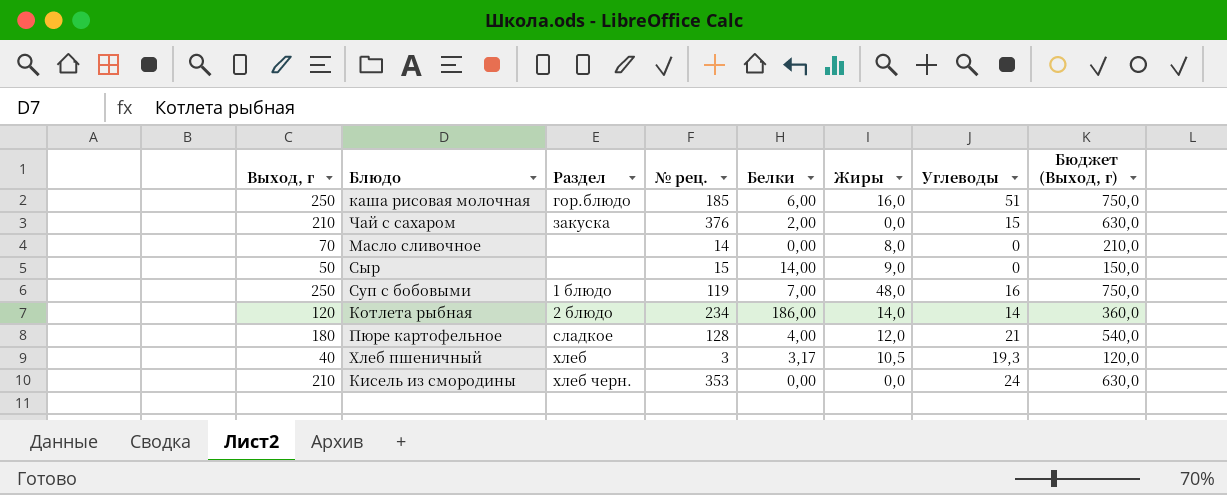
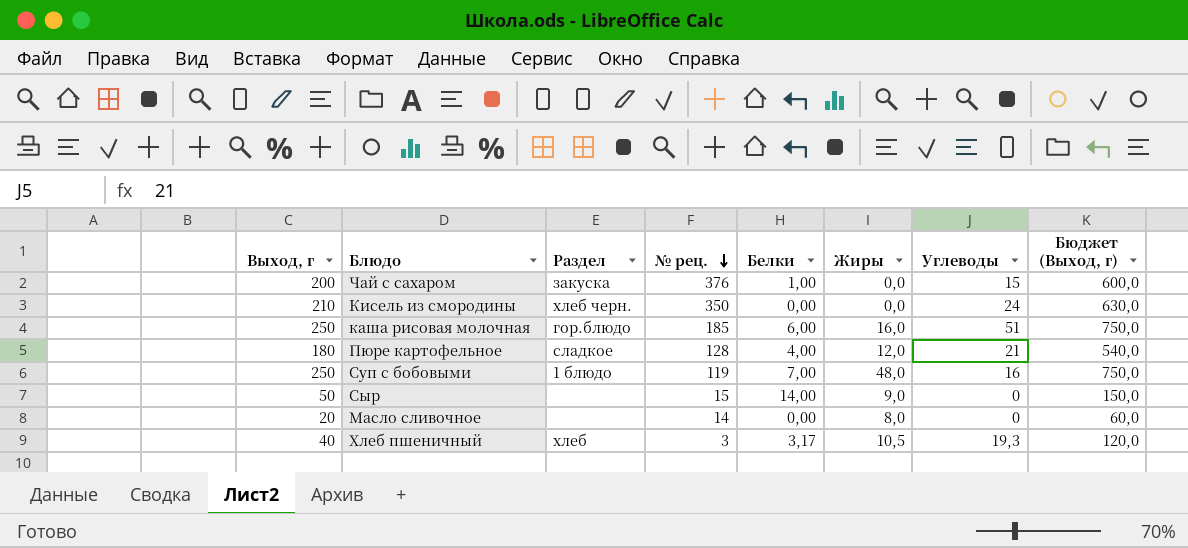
row order: none -> № рец. descending
row Котлета рыбная: 120 | 2 блюдо | 234 | 186,00 | 14,0 | 14 | 360,0 -> none
Чай с сахаром | Выход, г: 210 -> 200
Чай с сахаром | Белки: 2,00 -> 1,00
Чай с сахаром | Бюджет (Выход, г): 630,0 -> 600,0
Кисель из смородины | № рец.: 353 -> 350
Масло сливочное | Выход, г: 70 -> 20
Масло сливочное | Бюджет (Выход, г): 210,0 -> 60,0

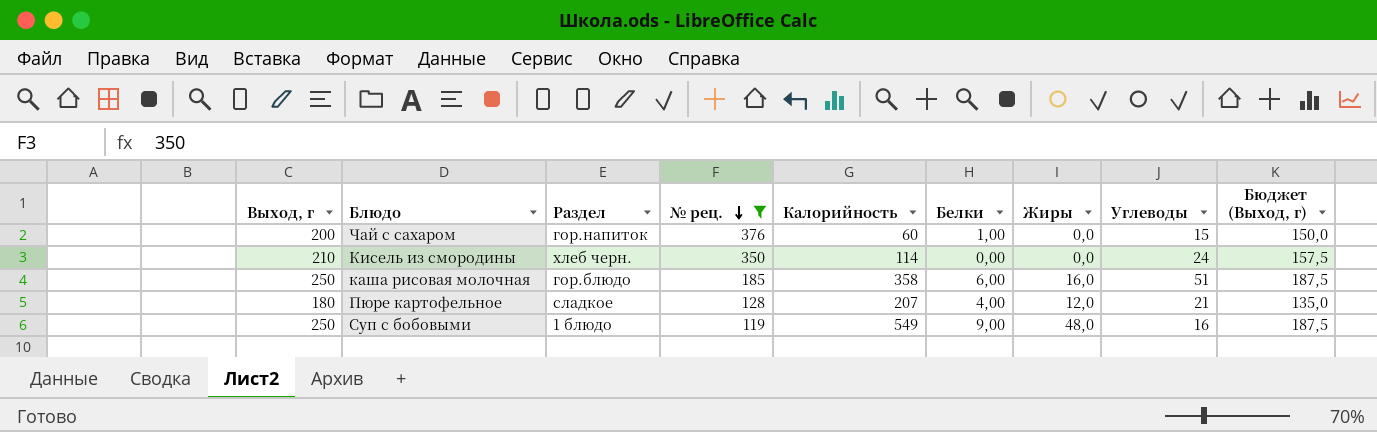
filter: none -> № рец. >= 119
column Калорийность | position: none -> 5
column Бюджет (Выход, г) | formula: [Выход, г] * 3 -> [Выход, г] * 0,75
Чай с сахаром | Раздел: закуска -> гор.напиток
Суп с бобовыми | Белки: 7,00 -> 9,00

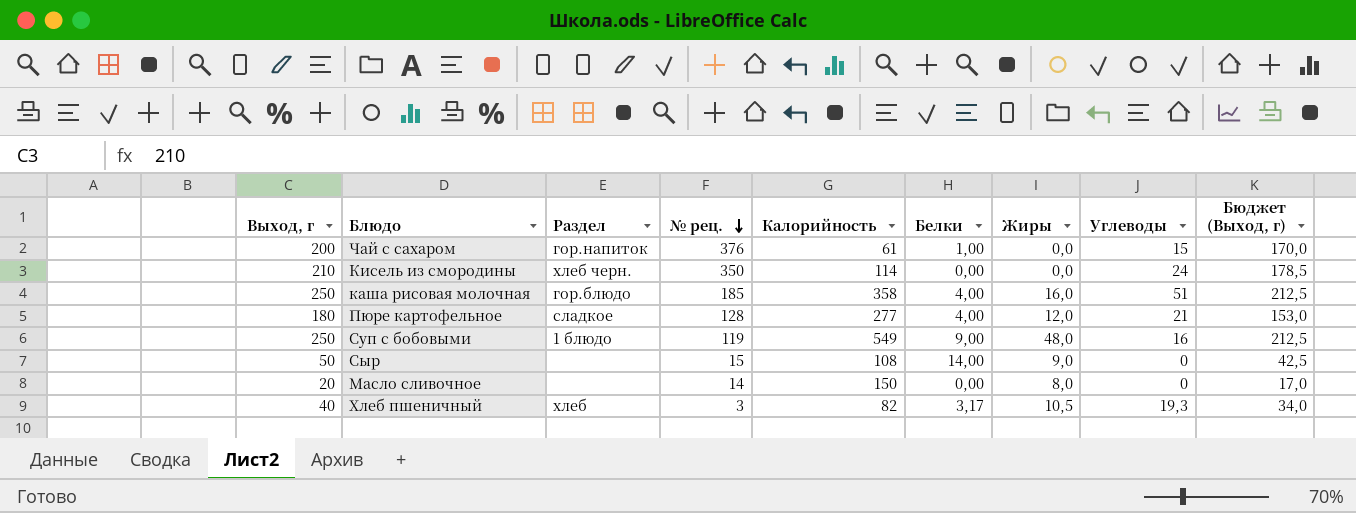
filter: № рец. >= 119 -> none
column Бюджет (Выход, г) | formula: [Выход, г] * 0,75 -> [Выход, г] * 0,85
Чай с сахаром | Калорийность: 60 -> 61
каша рисовая молочная | Белки: 6,00 -> 4,00
Пюре картофельное | Калорийность: 207 -> 277

